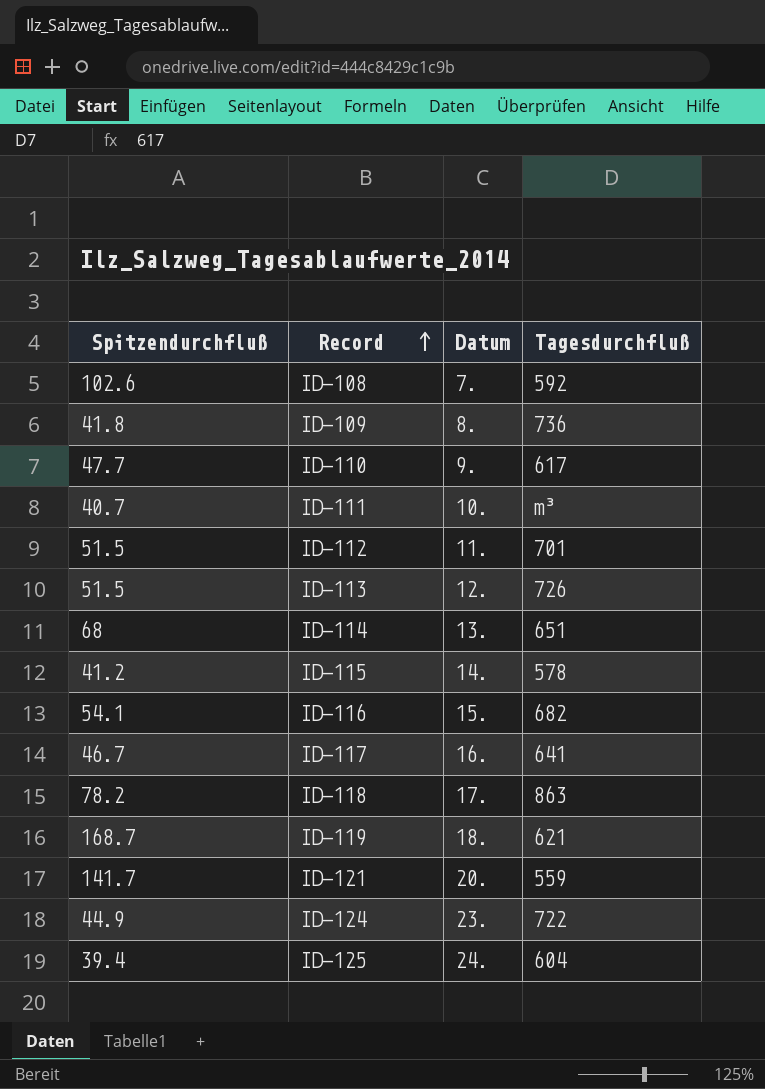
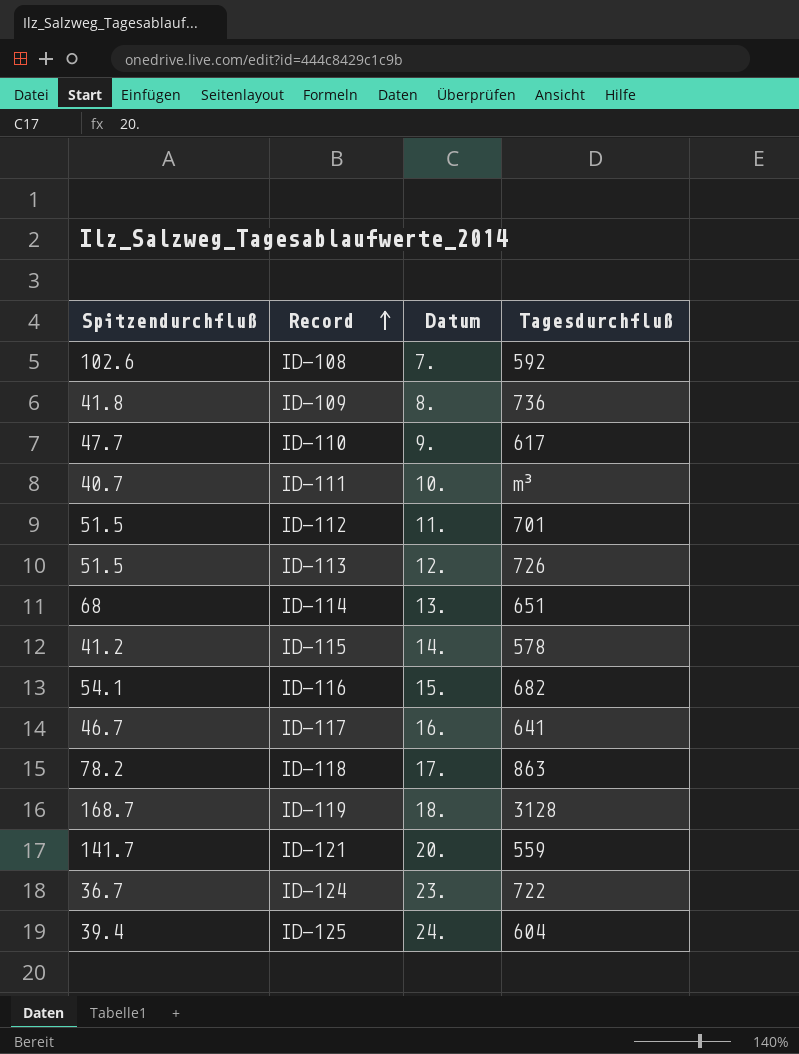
ID-119 | Tagesdurchfluß: 621 -> 3128
ID-124 | Spitzendurchfluß: 44.9 -> 36.7

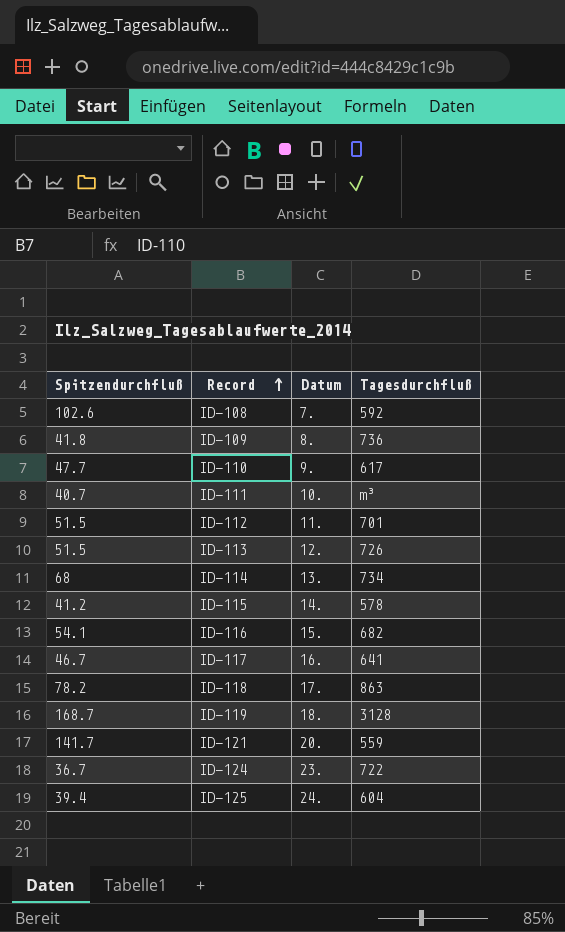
ID-114 | Tagesdurchfluß: 651 -> 734

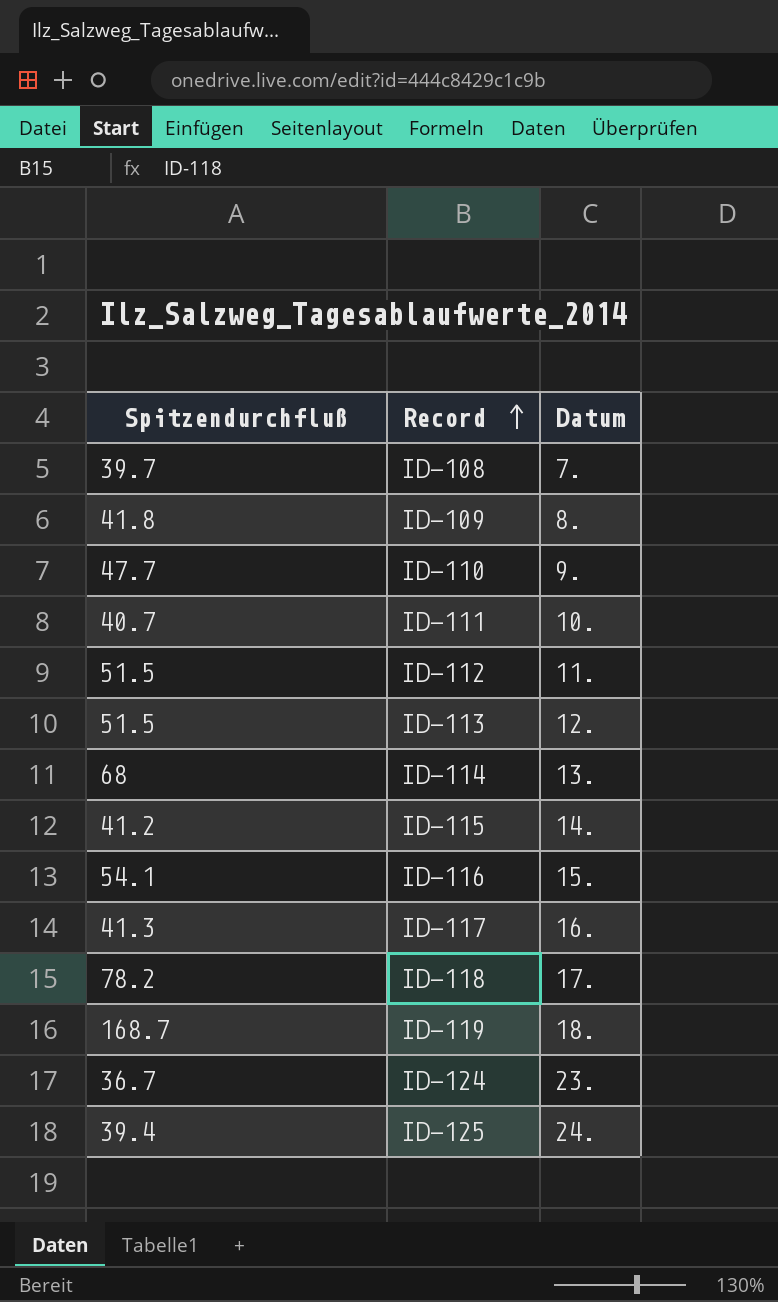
column Tagesdurchfluß | position: 4 -> none
row ID-121: 141.7 | 20. | 559 -> none
ID-108 | Spitzendurchfluß: 102.6 -> 39.7
ID-117 | Spitzendurchfluß: 46.7 -> 41.3

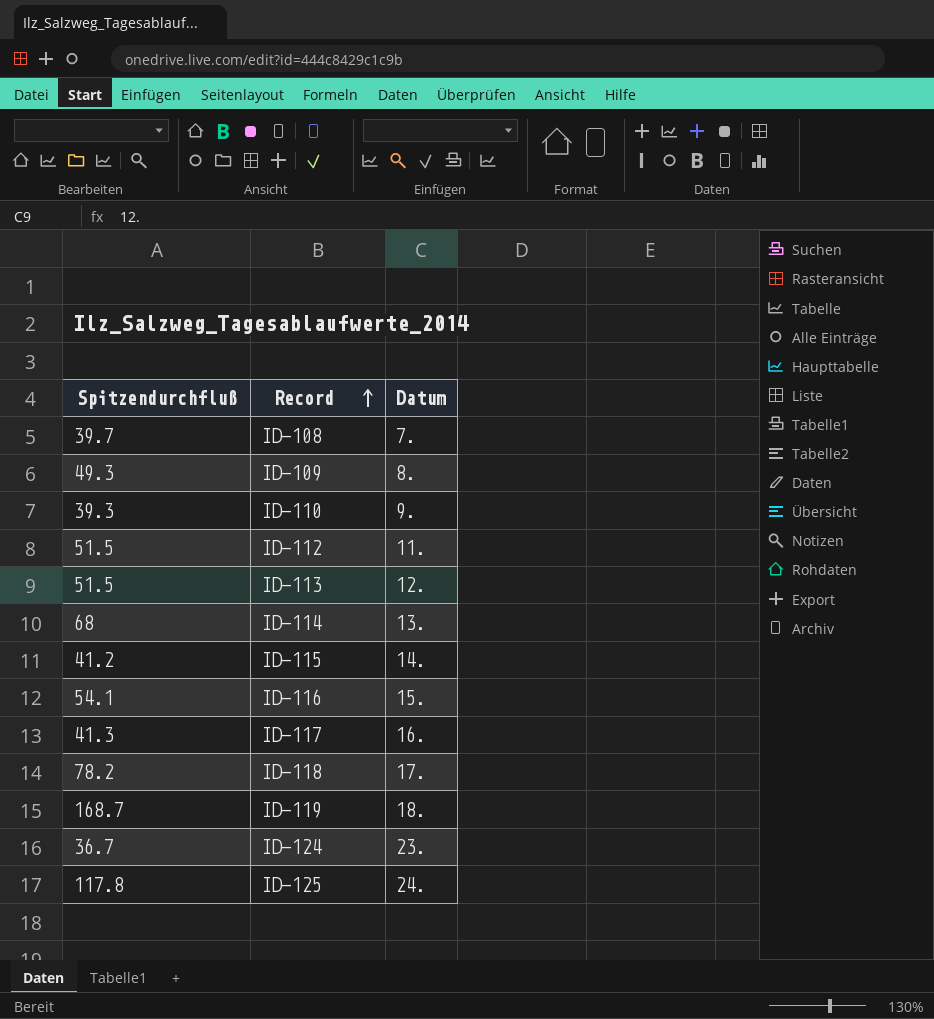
row ID-111: 40.7 | 10. -> none
ID-109 | Spitzendurchfluß: 41.8 -> 49.3
ID-110 | Spitzendurchfluß: 47.7 -> 39.3
ID-125 | Spitzendurchfluß: 39.4 -> 117.8

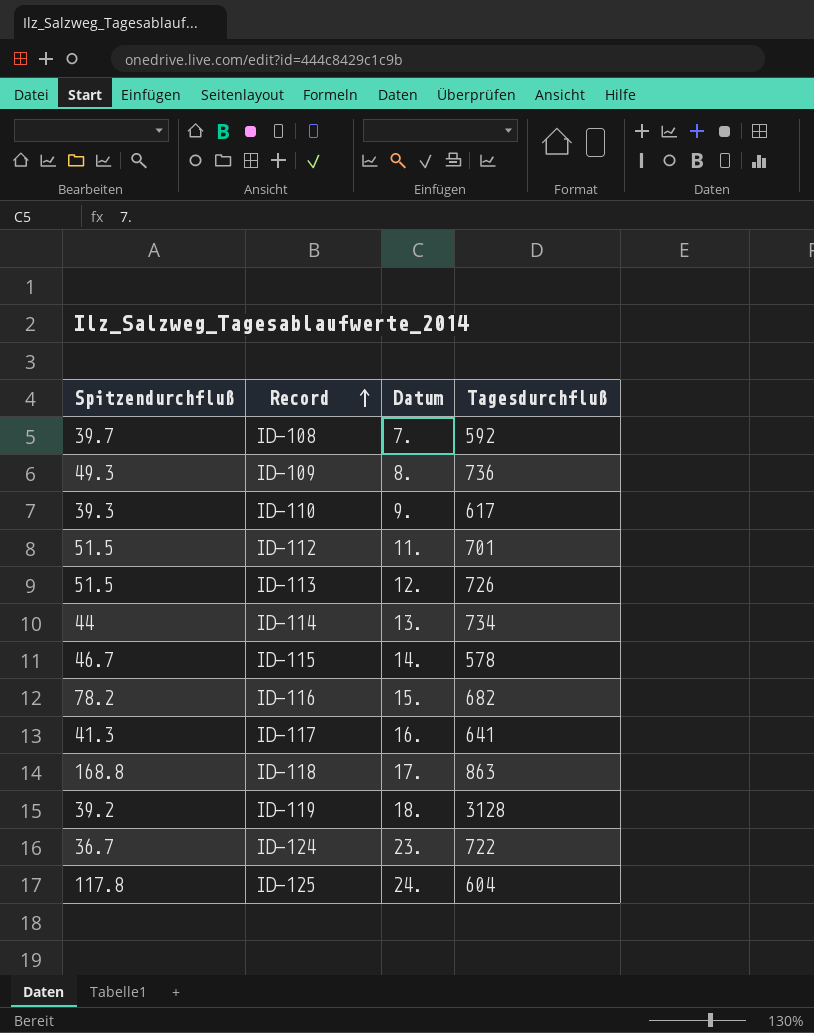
column Tagesdurchfluß | position: none -> 4
ID-114 | Spitzendurchfluß: 68 -> 44
ID-115 | Spitzendurchfluß: 41.2 -> 46.7
ID-116 | Spitzendurchfluß: 54.1 -> 78.2
ID-118 | Spitzendurchfluß: 78.2 -> 168.8
ID-119 | Spitzendurchfluß: 168.7 -> 39.2

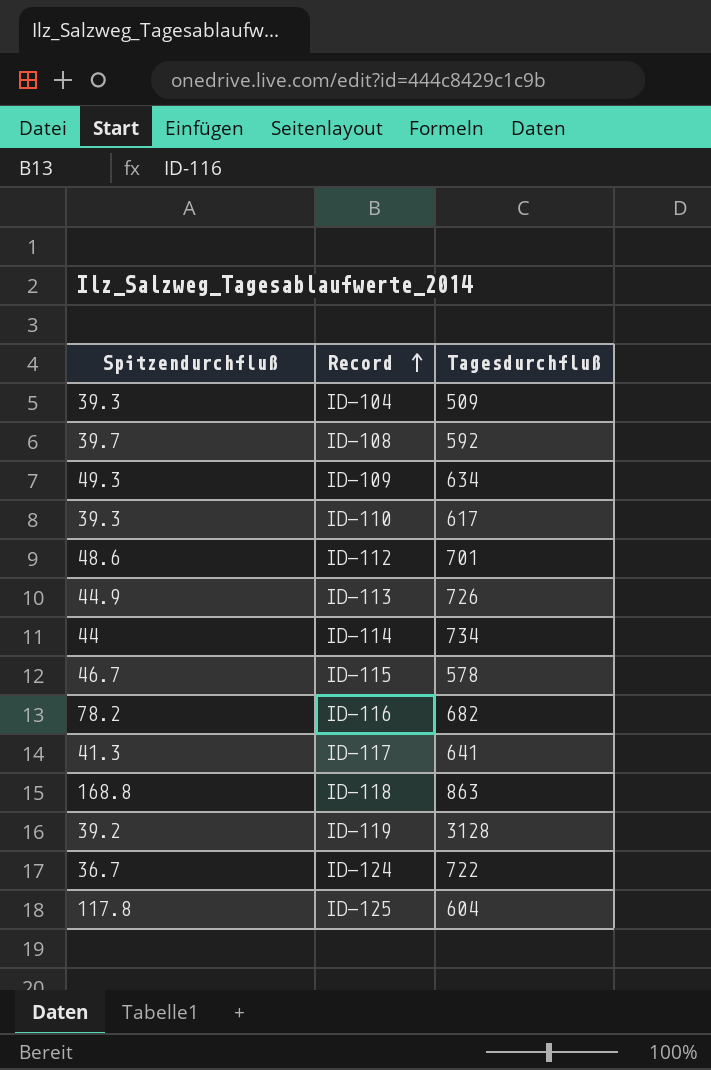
column Datum | position: 3 -> none
row ID-104: none -> 39.3 | 509
ID-109 | Tagesdurchfluß: 736 -> 634
ID-112 | Spitzendurchfluß: 51.5 -> 48.6
ID-113 | Spitzendurchfluß: 51.5 -> 44.9

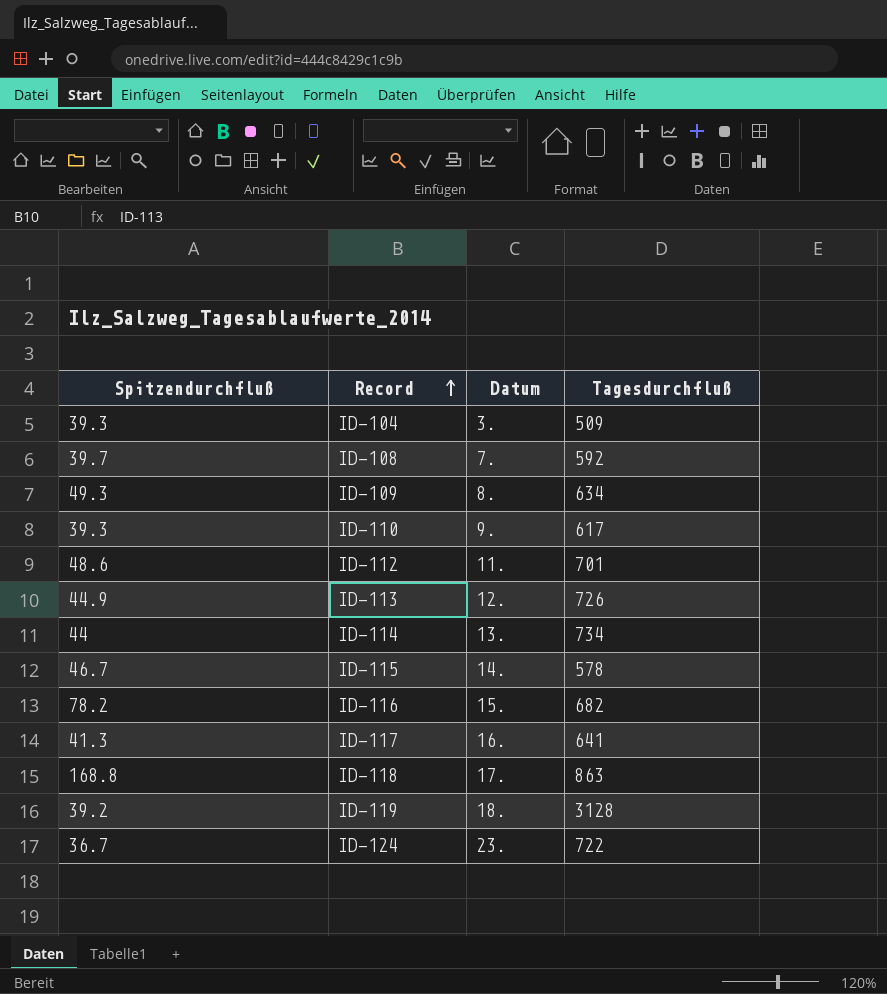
column Datum | position: none -> 3
row ID-125: 117.8 | 604 -> none

